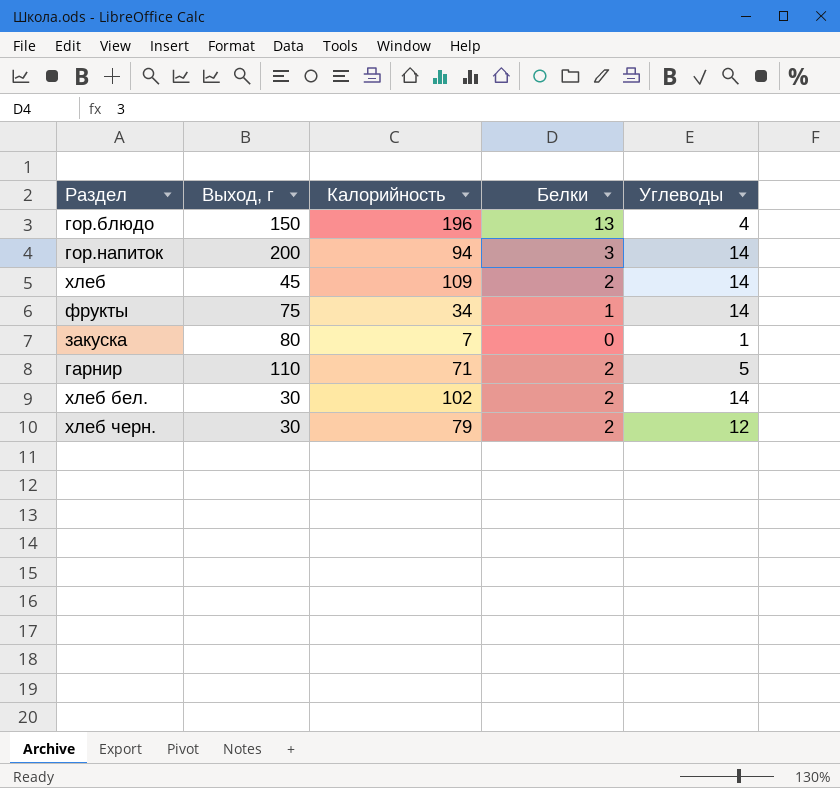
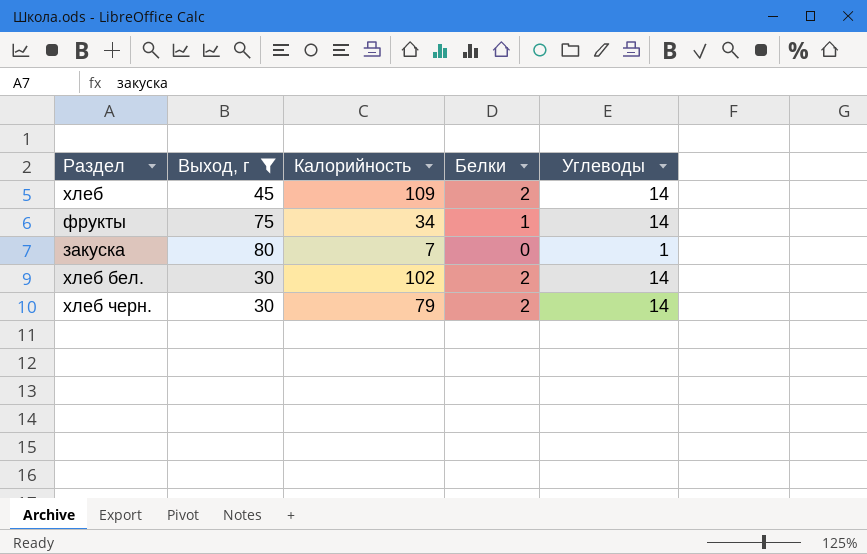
filter: none -> Выход, г <= 80
хлеб черн. | Углеводы: 12 -> 14

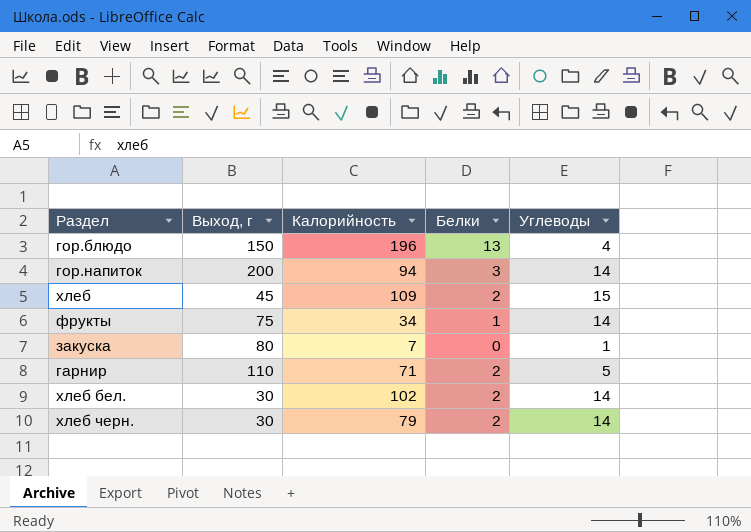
filter: Выход, г <= 80 -> none
хлеб | Углеводы: 14 -> 15

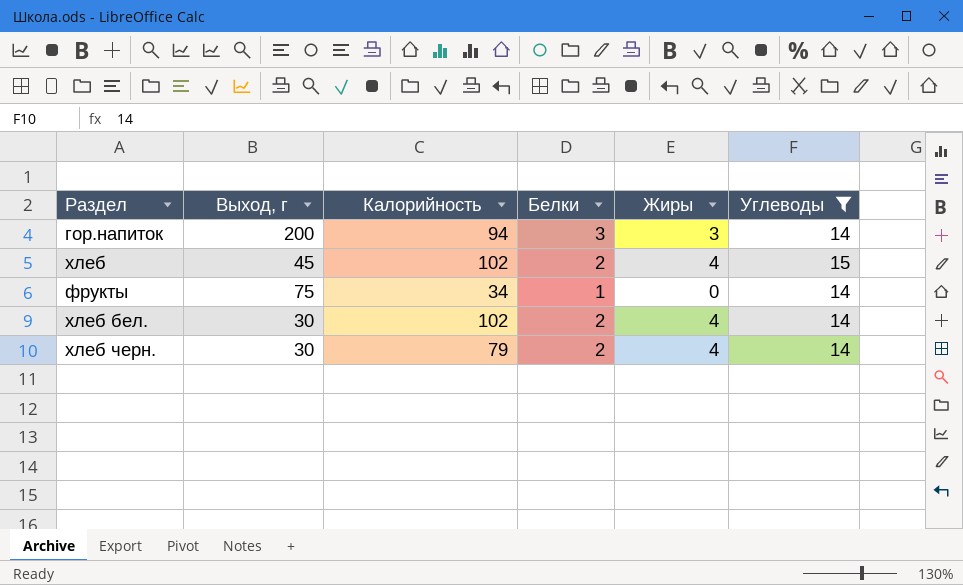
filter: none -> Углеводы >= 14
column Жиры | position: none -> 5
хлеб | Калорийность: 109 -> 102

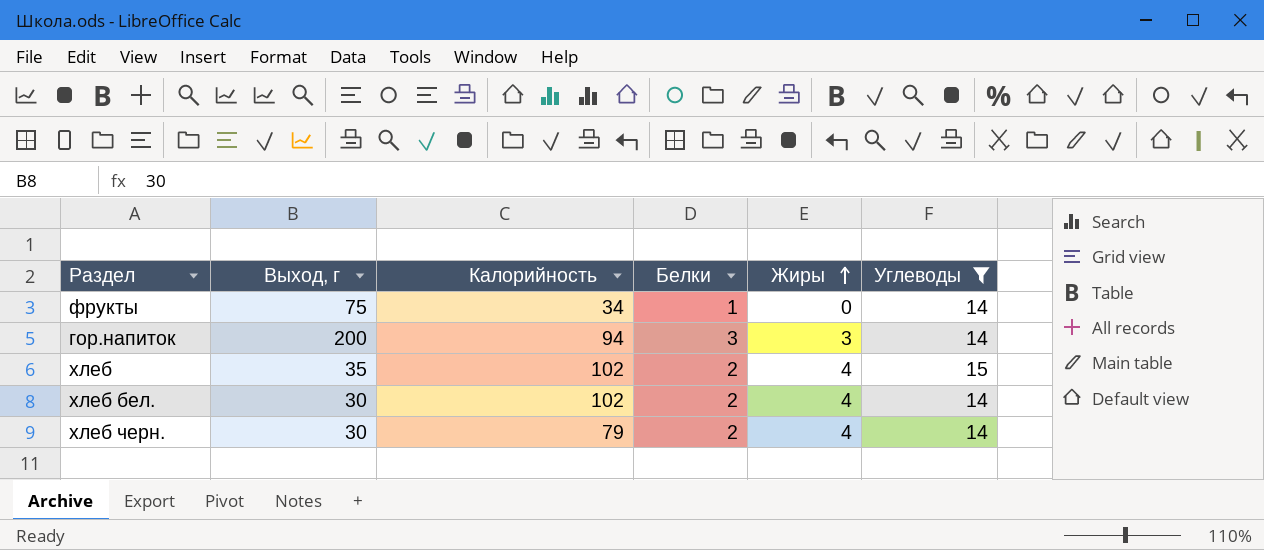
row order: none -> Жиры ascending
хлеб | Выход, г: 45 -> 35

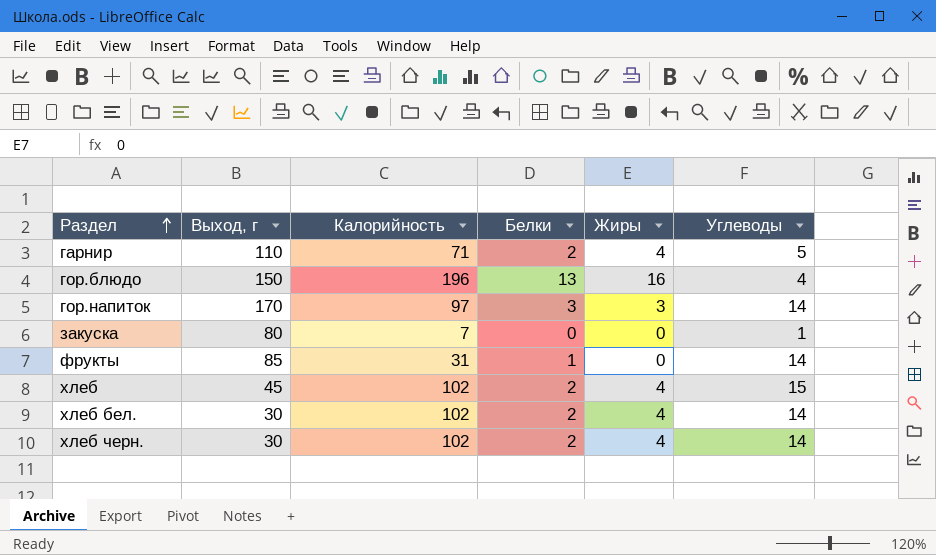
filter: Углеводы >= 14 -> none
row order: Жиры ascending -> Раздел ascending
гор.напиток | Выход, г: 200 -> 170
гор.напиток | Калорийность: 94 -> 97
фрукты | Выход, г: 75 -> 85
фрукты | Калорийность: 34 -> 31
хлеб | Выход, г: 35 -> 45
хлеб черн. | Калорийность: 79 -> 102

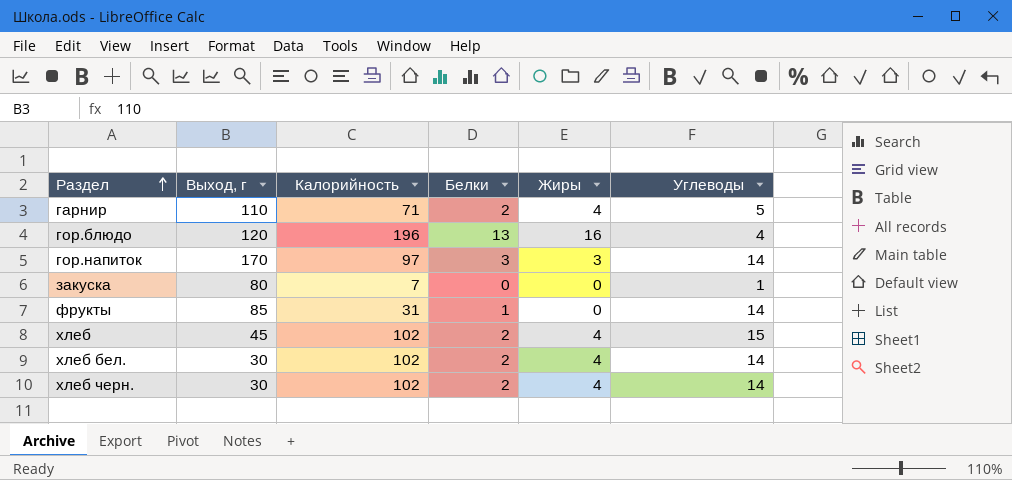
гор.блюдо | Выход, г: 150 -> 120

